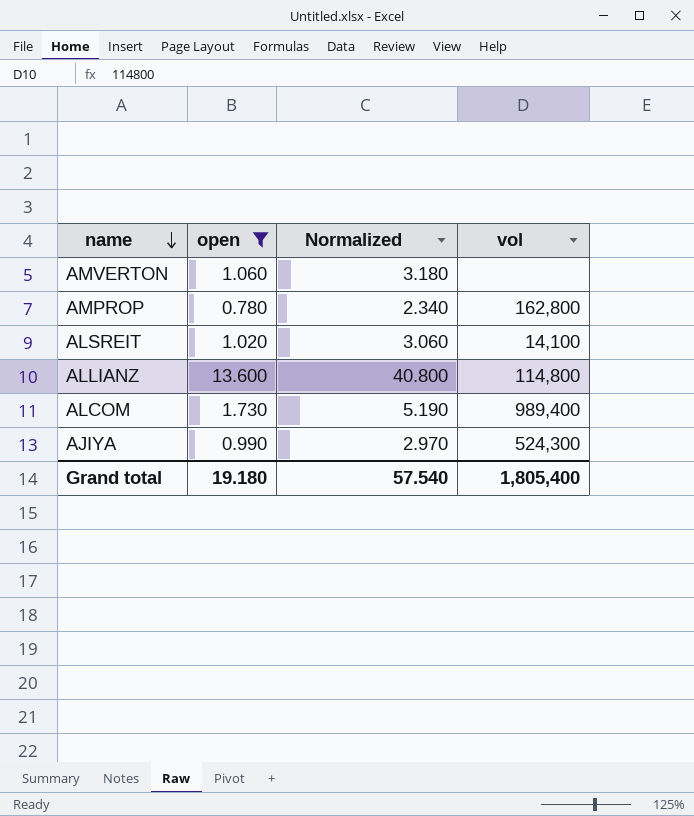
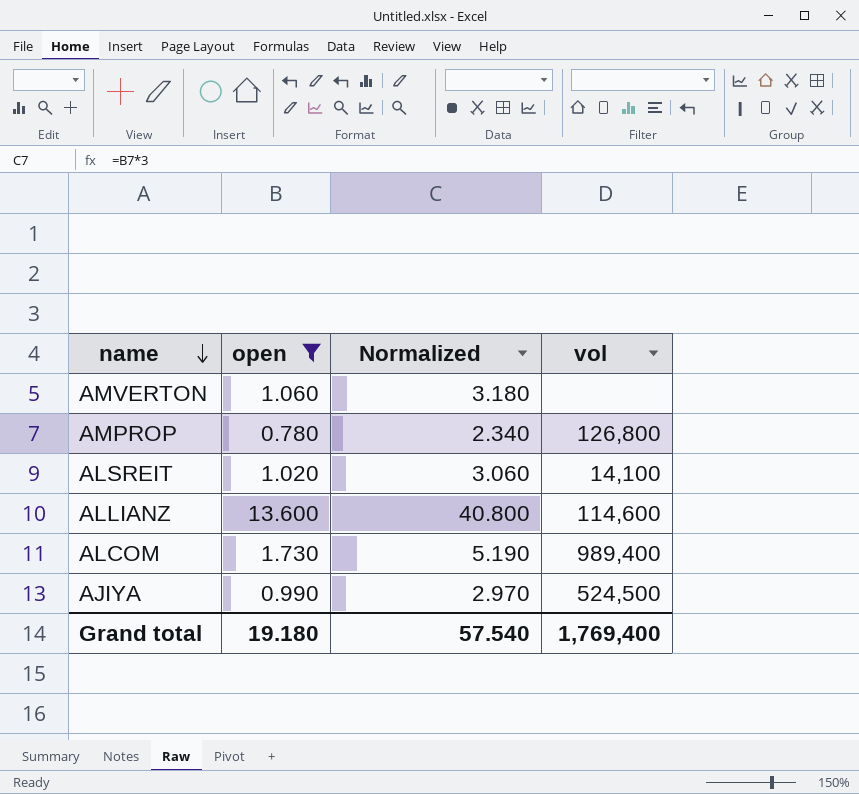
AMPROP | vol: 162,800 -> 126,800
ALLIANZ | vol: 114,800 -> 114,600
AJIYA | vol: 524,300 -> 524,500
Grand total | vol: 1,805,400 -> 1,769,400

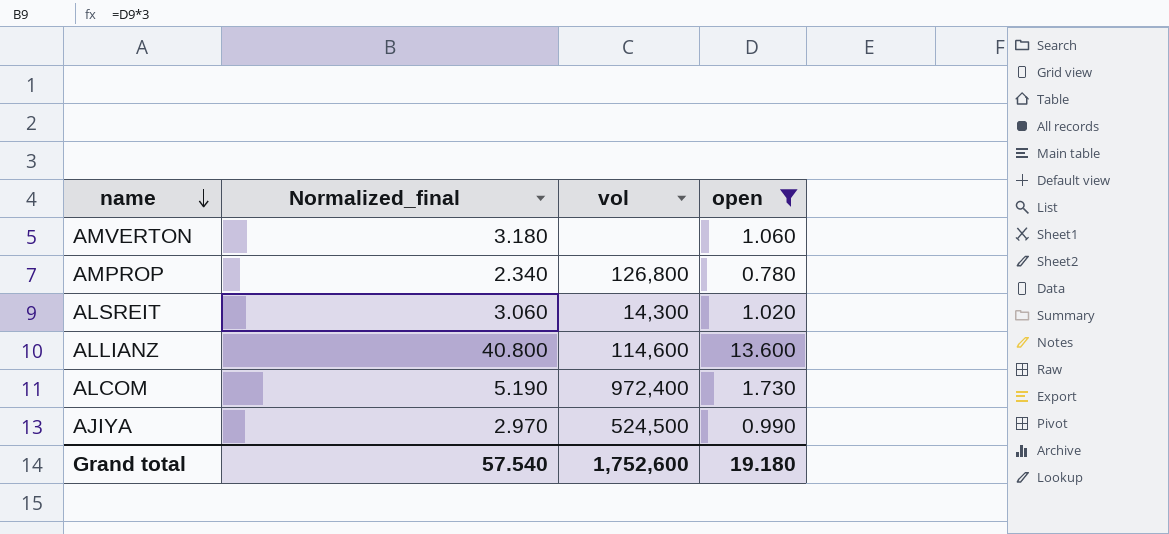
column name: Normalized -> Normalized_final
column open | position: 2 -> 4
ALSREIT | vol: 14,100 -> 14,300
ALCOM | vol: 989,400 -> 972,400
Grand total | vol: 1,769,400 -> 1,752,600

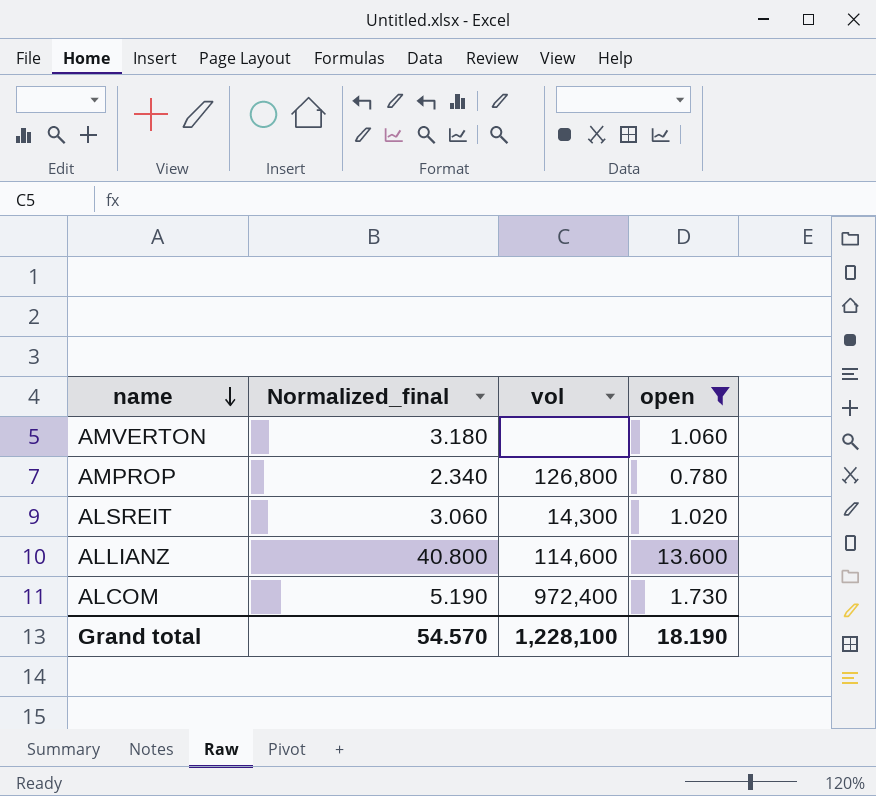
row AJIYA: 2.970 | 524,500 | 0.990 -> none
Grand total | Normalized_final: 57.540 -> 54.570
Grand total | vol: 1,752,600 -> 1,228,100
Grand total | open: 19.180 -> 18.190

